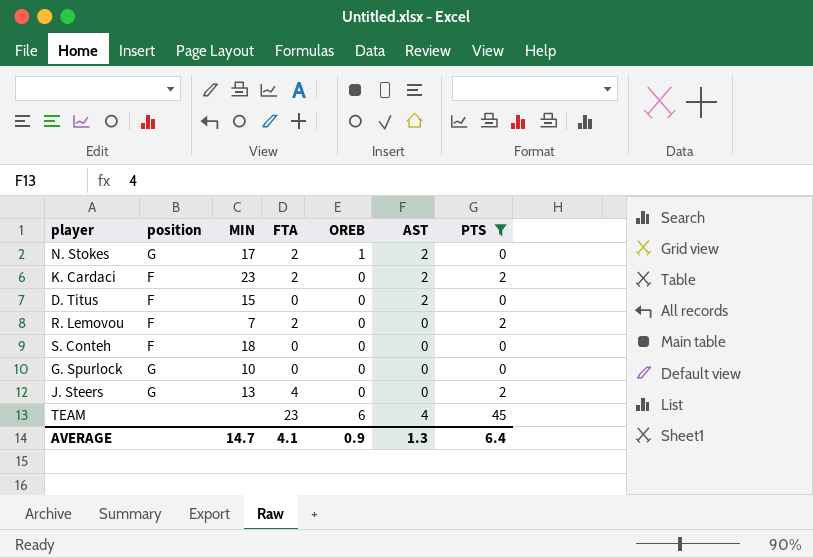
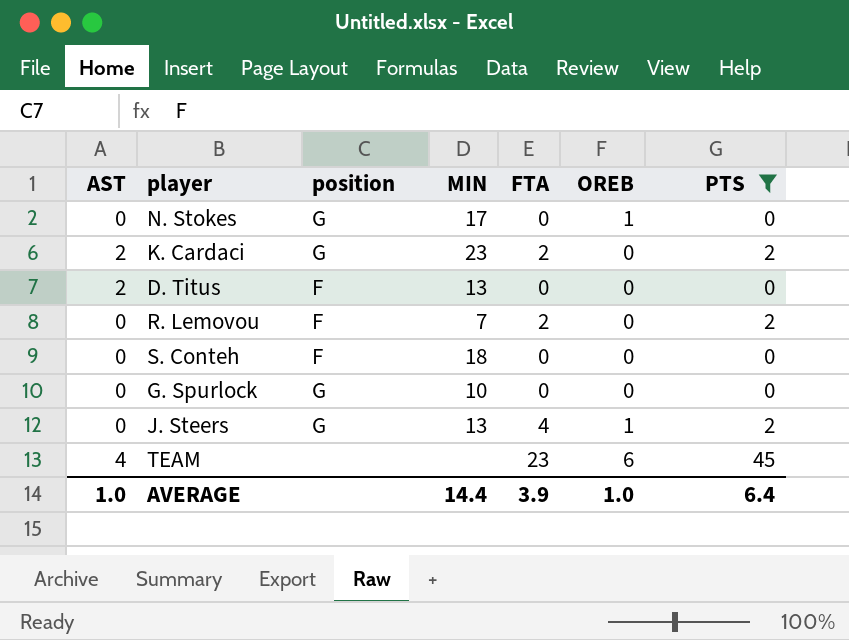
column AST | position: 6 -> 1
N. Stokes | AST: 2 -> 0
N. Stokes | FTA: 2 -> 0
K. Cardaci | position: F -> G
D. Titus | MIN: 15 -> 13
J. Steers | OREB: 0 -> 1
AVERAGE | AST: 1.3 -> 1.0
AVERAGE | MIN: 14.7 -> 14.4
AVERAGE | FTA: 4.1 -> 3.9
AVERAGE | OREB: 0.9 -> 1.0

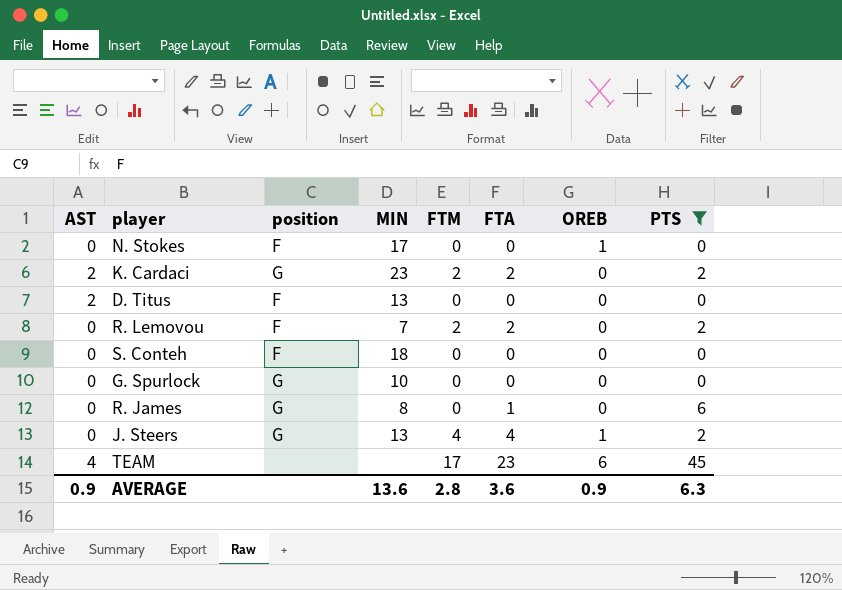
column FTM | position: none -> 5
N. Stokes | position: G -> F
row R. James: none -> 0 | G | 8 | 0 | 1 | 0 | 6
AVERAGE | AST: 1.0 -> 0.9
AVERAGE | MIN: 14.4 -> 13.6
AVERAGE | FTA: 3.9 -> 3.6
AVERAGE | OREB: 1.0 -> 0.9
AVERAGE | PTS: 6.4 -> 6.3

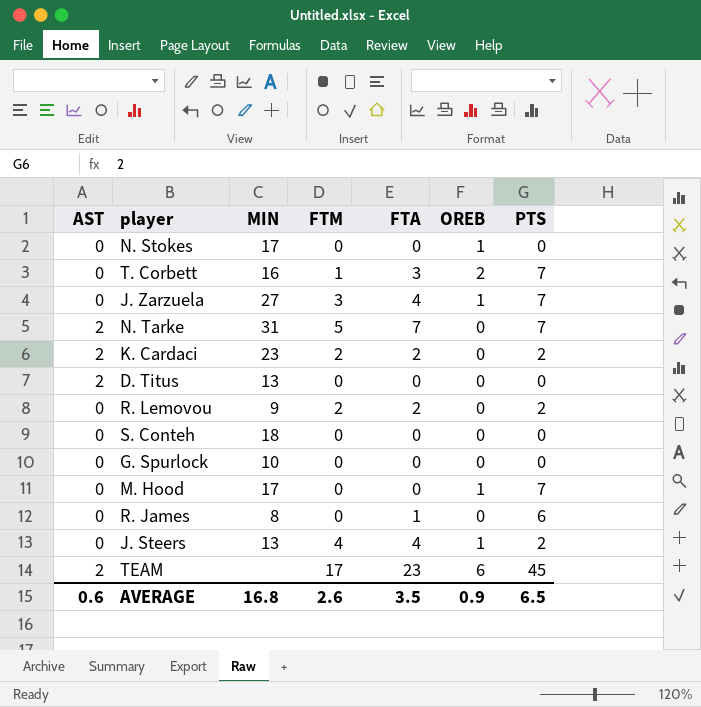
filter: PTS != 7 -> none
column position | position: 3 -> none
R. Lemovou | MIN: 7 -> 9
TEAM | AST: 4 -> 2
AVERAGE | AST: 0.9 -> 0.6
AVERAGE | MIN: 13.6 -> 16.8
AVERAGE | FTM: 2.8 -> 2.6
AVERAGE | FTA: 3.6 -> 3.5
AVERAGE | PTS: 6.3 -> 6.5

